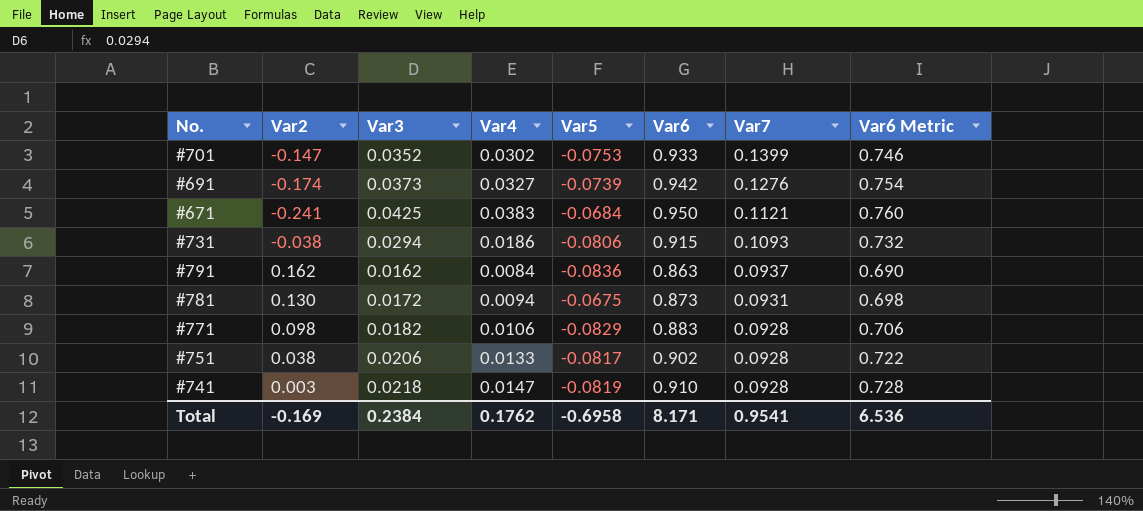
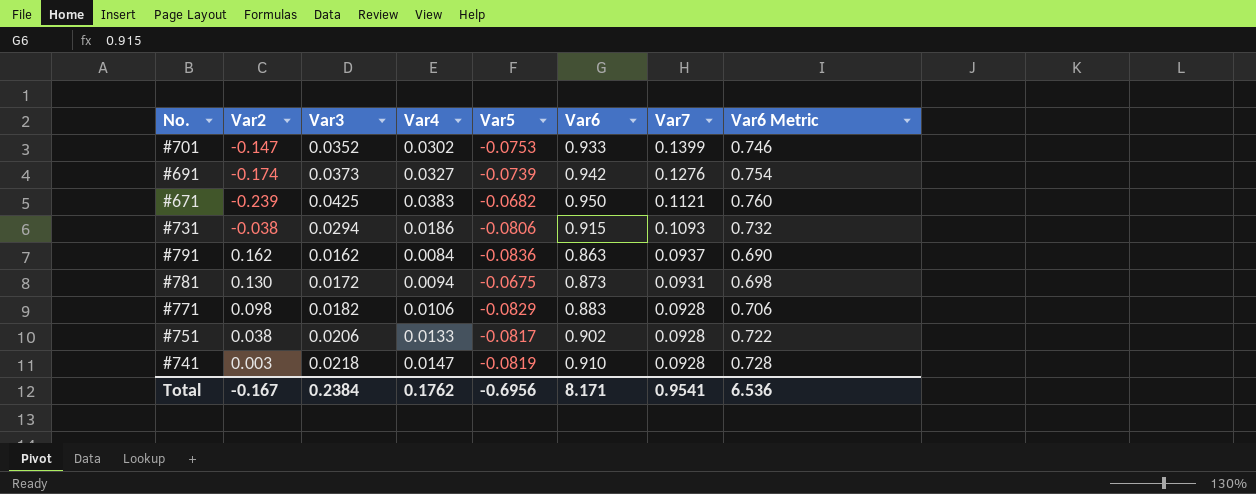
#671 | Var2: -0.241 -> -0.239
#671 | Var5: -0.0684 -> -0.0682
Total | Var2: -0.169 -> -0.167
Total | Var5: -0.6958 -> -0.6956

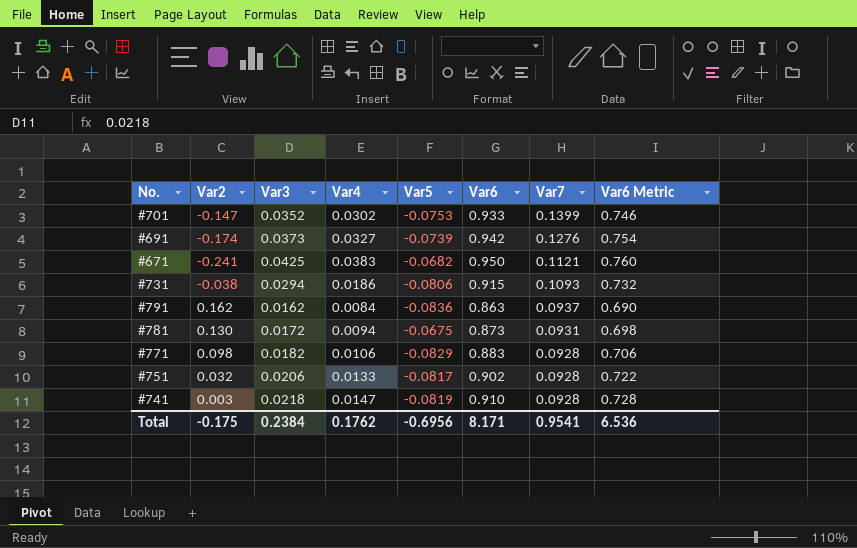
#671 | Var2: -0.239 -> -0.241
#751 | Var2: 0.038 -> 0.032
Total | Var2: -0.167 -> -0.175

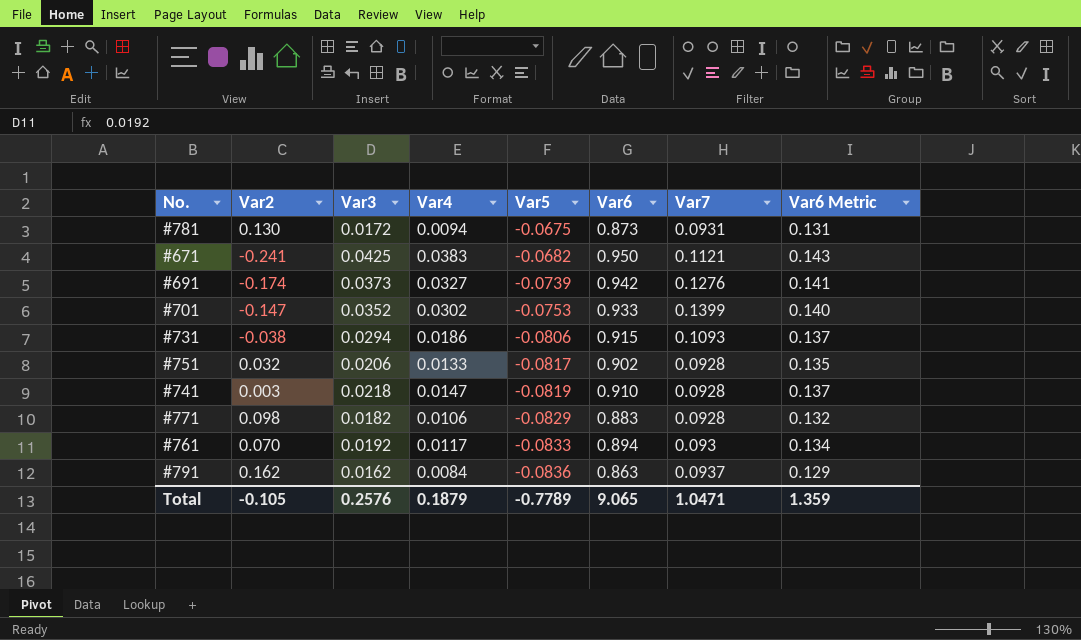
row order: Var7 descending -> Var5 descending
column Var6 Metric | formula: [Var6] * 0.8 -> [Var6] * 0.15
row #761: none -> 0.070 | 0.0192 | 0.0117 | -0.0833 | 0.894 | 0.093 | 0.134
Total | Var2: -0.175 -> -0.105
Total | Var3: 0.2384 -> 0.2576
Total | Var4: 0.1762 -> 0.1879
Total | Var5: -0.6956 -> -0.7789
Total | Var6: 8.171 -> 9.065
Total | Var7: 0.9541 -> 1.0471
Total | Var6 Metric: 6.536 -> 1.359

